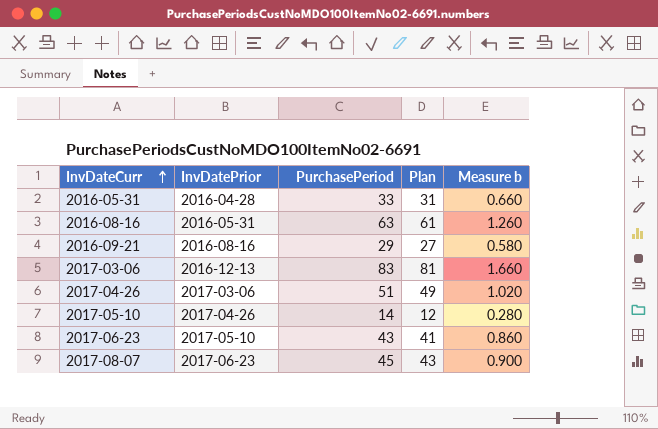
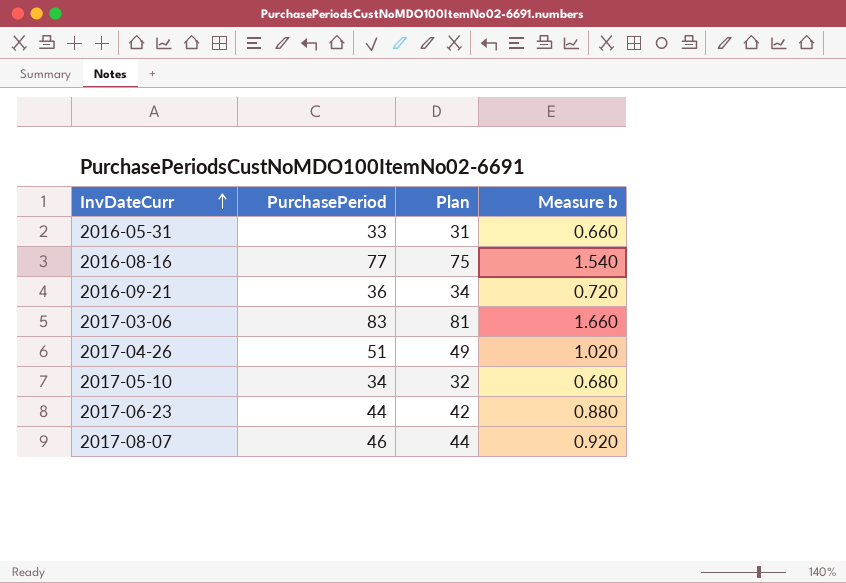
column InvDatePrior | position: 2 -> none
2016-08-16 | PurchasePeriod: 63 -> 77
2016-08-16 | Plan: 61 -> 75
2016-08-16 | Measure b: 1.260 -> 1.540
2016-09-21 | PurchasePeriod: 29 -> 36
2016-09-21 | Plan: 27 -> 34
2016-09-21 | Measure b: 0.580 -> 0.720
2017-05-10 | PurchasePeriod: 14 -> 34
2017-05-10 | Plan: 12 -> 32
2017-05-10 | Measure b: 0.280 -> 0.680
2017-06-23 | PurchasePeriod: 43 -> 44
2017-06-23 | Plan: 41 -> 42
2017-06-23 | Measure b: 0.860 -> 0.880
2017-08-07 | PurchasePeriod: 45 -> 46
2017-08-07 | Plan: 43 -> 44
2017-08-07 | Measure b: 0.900 -> 0.920

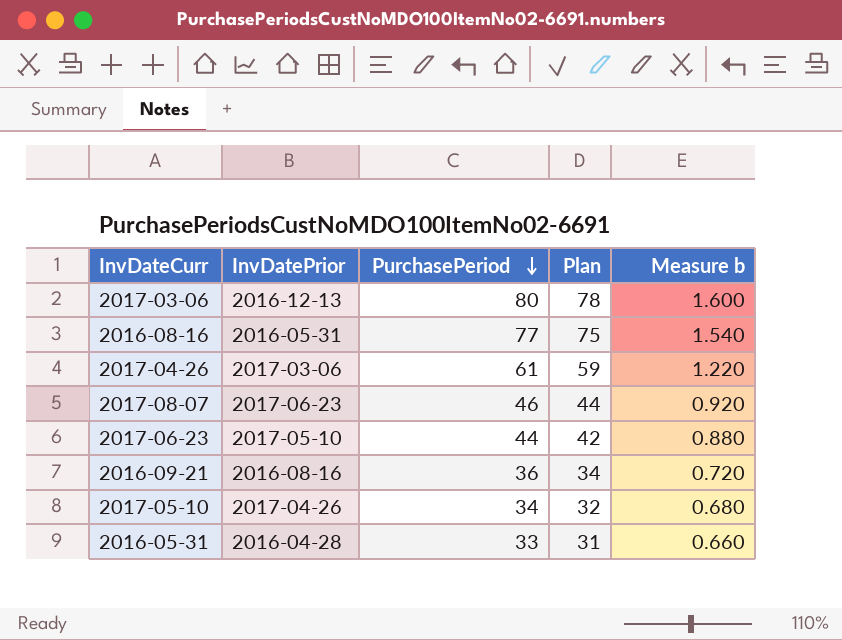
row order: InvDateCurr ascending -> PurchasePeriod descending
column InvDatePrior | position: none -> 2
2017-03-06 | PurchasePeriod: 83 -> 80
2017-03-06 | Plan: 81 -> 78
2017-03-06 | Measure b: 1.660 -> 1.600
2017-04-26 | PurchasePeriod: 51 -> 61
2017-04-26 | Plan: 49 -> 59
2017-04-26 | Measure b: 1.020 -> 1.220

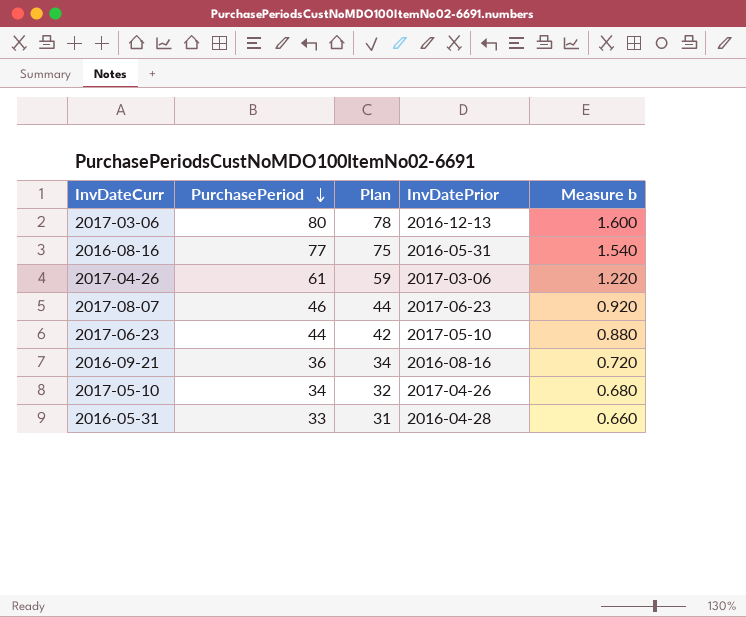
column InvDatePrior | position: 2 -> 4

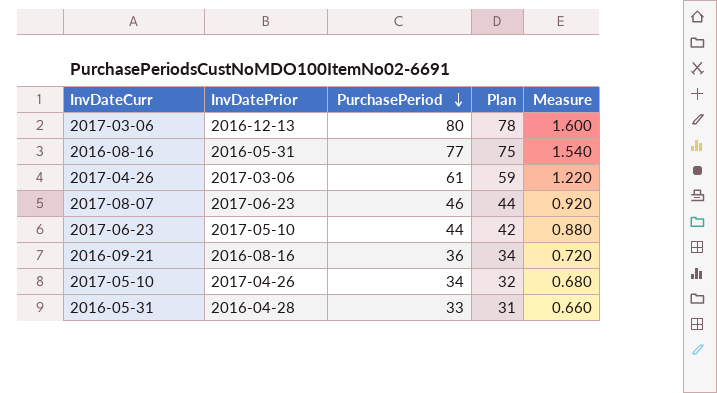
column InvDatePrior | position: 4 -> 2
column name: Measure b -> Measure

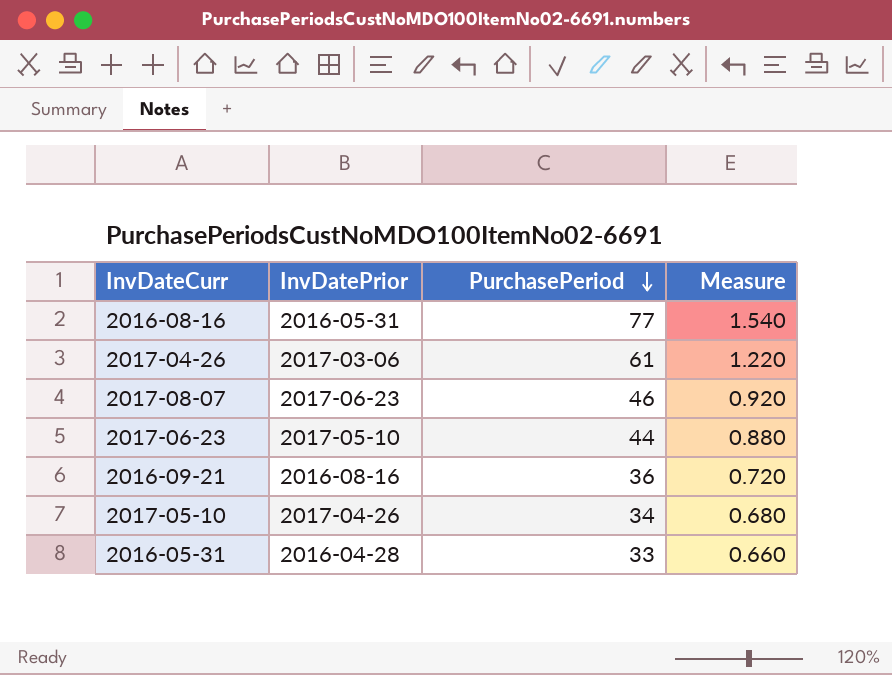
column Plan | formula: [PurchasePeriod] - 2 -> none
row 2017-03-06: 2016-12-13 | 80 | 78 | 1.600 -> none

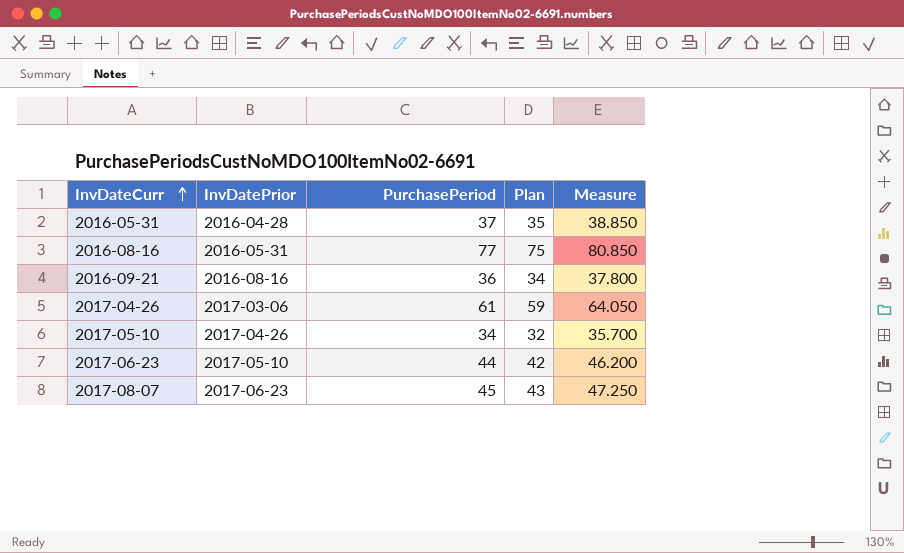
row order: PurchasePeriod descending -> InvDateCurr ascending
column Plan | formula: none -> [PurchasePeriod] - 2
column Measure | formula: [PurchasePeriod] * 0.02 -> [PurchasePeriod] * 1.05
2016-05-31 | PurchasePeriod: 33 -> 37
2017-08-07 | PurchasePeriod: 46 -> 45

